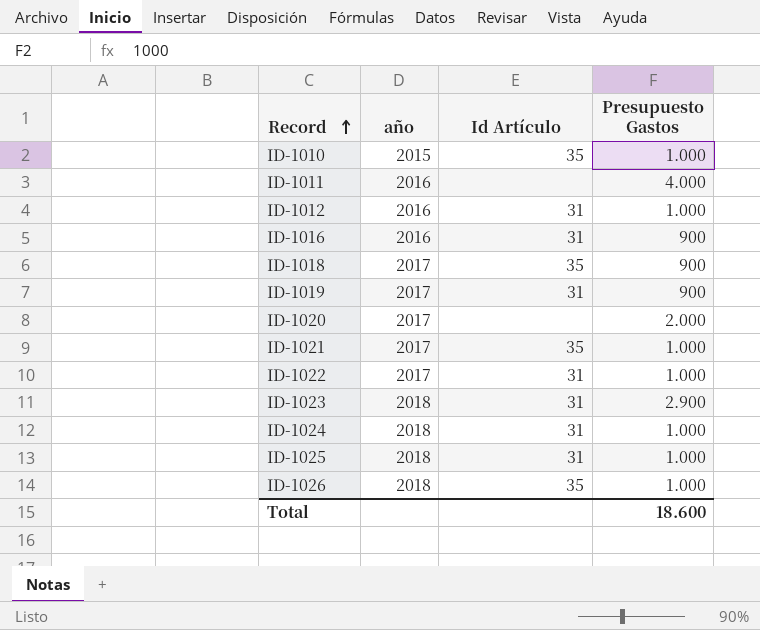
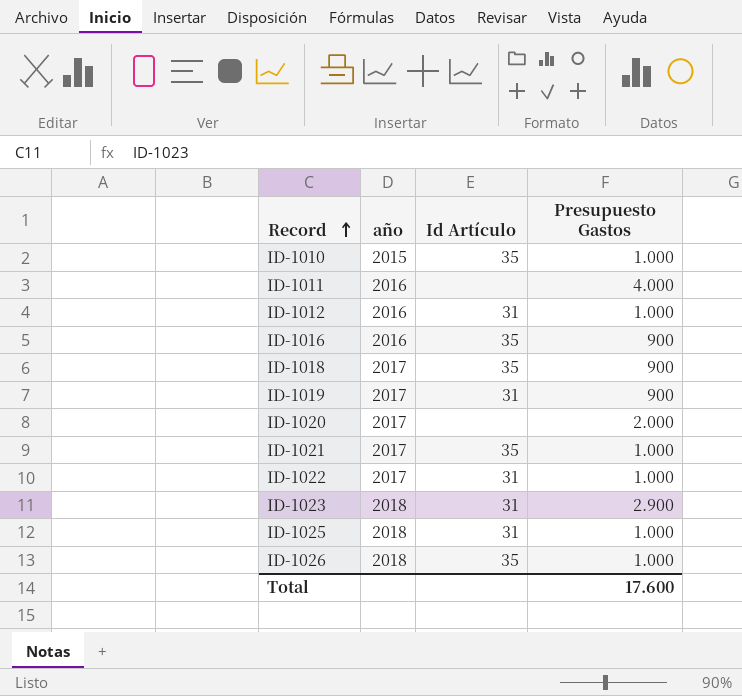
row ID-1024: 2018 | 31 | 1.000 -> none
ID-1016 | Id Artículo: 31 -> 35
Total | Presupuesto Gastos: 18.600 -> 17.600

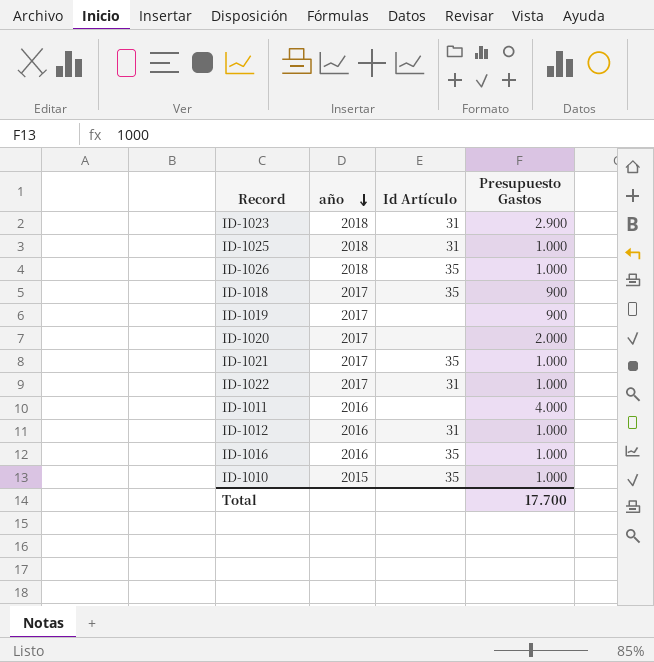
row order: Record ascending -> año descending
ID-1019 | Id Artículo: 31 -> none
ID-1016 | Presupuesto Gastos: 900 -> 1.000
Total | Presupuesto Gastos: 17.600 -> 17.700

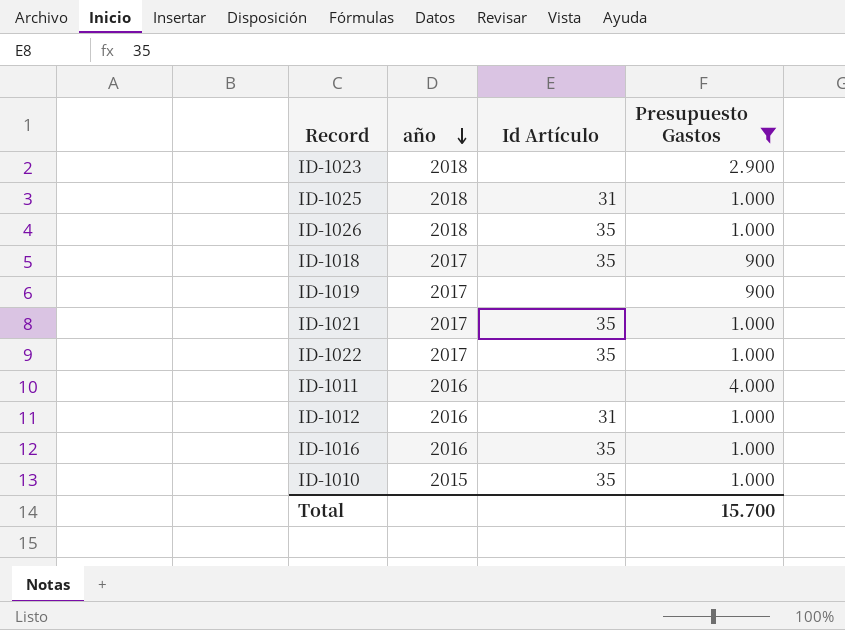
filter: none -> Presupuesto Gastos != 2.000
ID-1023 | Id Artículo: 31 -> none
ID-1022 | Id Artículo: 31 -> 35
Total | Presupuesto Gastos: 17.700 -> 15.700

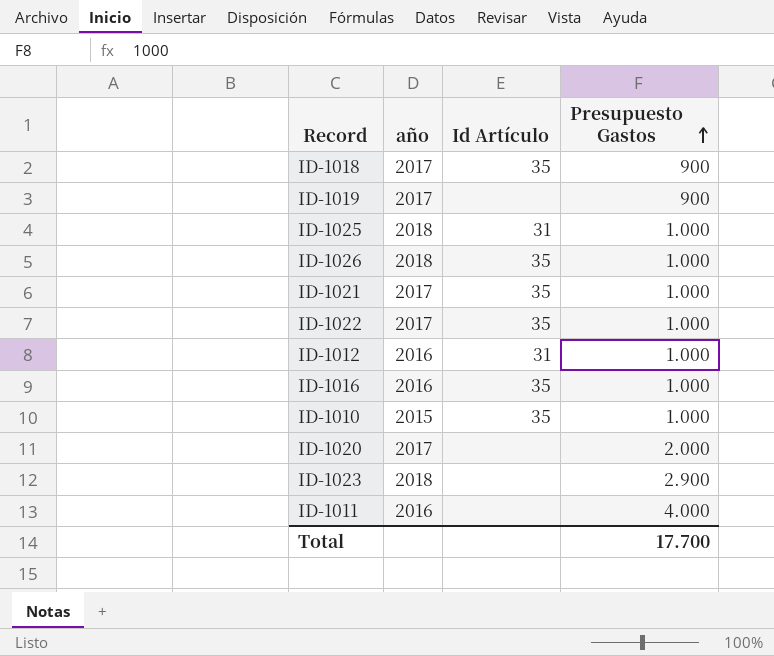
filter: Presupuesto Gastos != 2.000 -> none
row order: año descending -> Presupuesto Gastos ascending
Total | Presupuesto Gastos: 15.700 -> 17.700

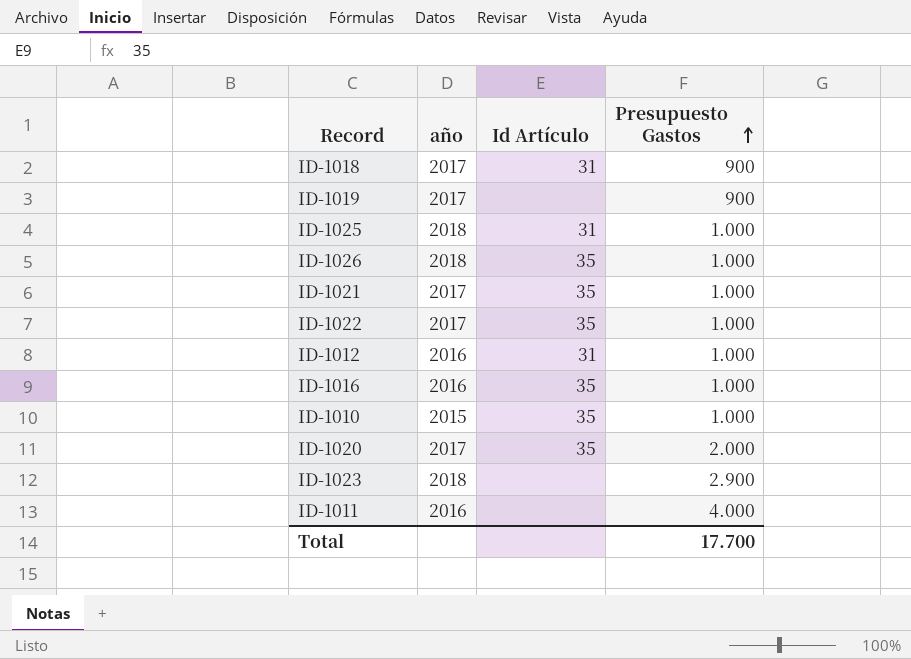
ID-1018 | Id Artículo: 35 -> 31
ID-1020 | Id Artículo: none -> 35

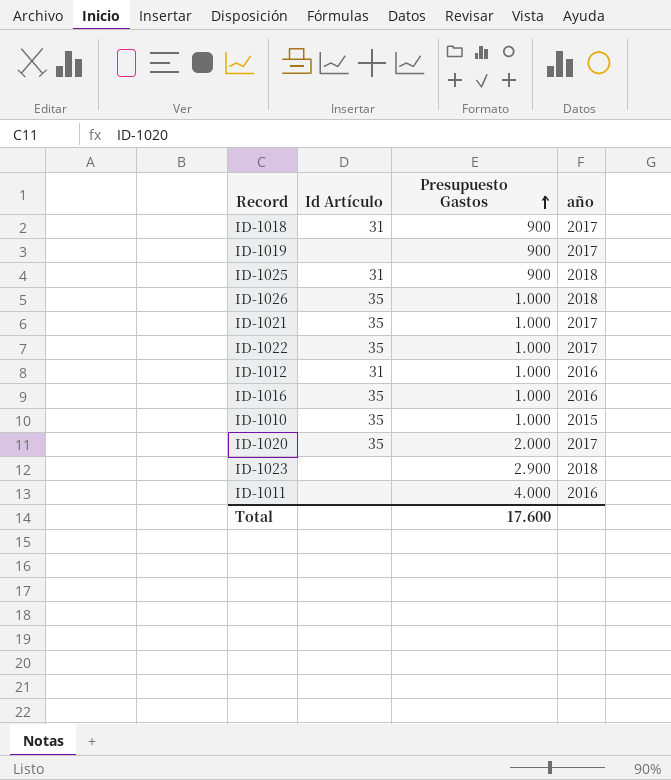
column año | position: 2 -> 4
ID-1025 | Presupuesto Gastos: 1.000 -> 900
Total | Presupuesto Gastos: 17.700 -> 17.600

